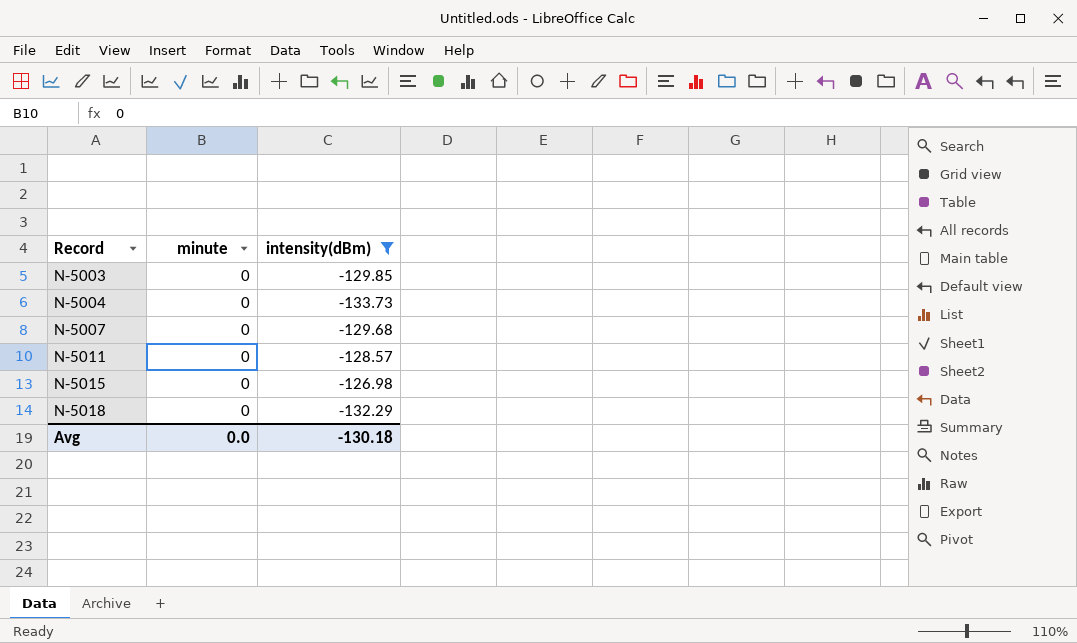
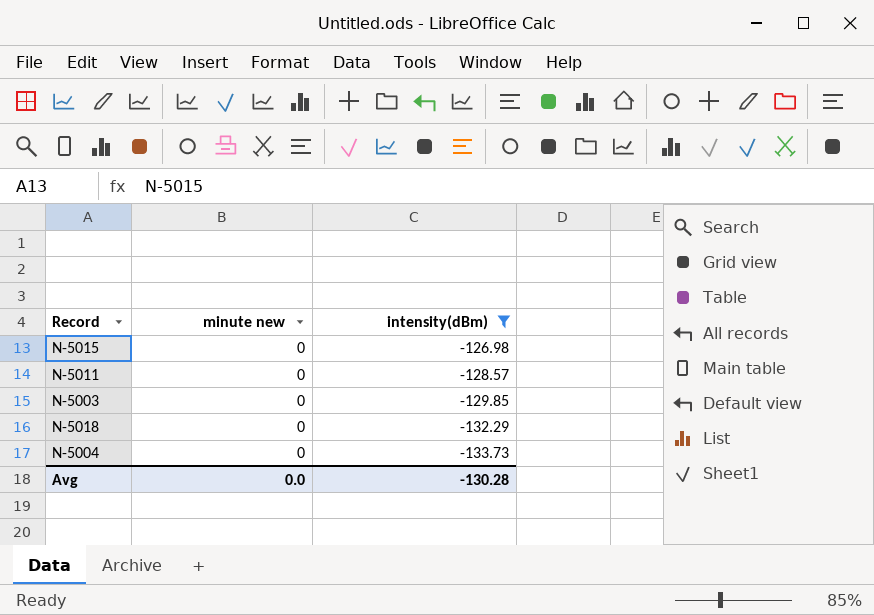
row order: Record ascending -> intensity(dBm) descending
column name: minute -> minute new
row N-5007: 0 | -129.68 -> none
Avg | intensity(dBm): -130.18 -> -130.28

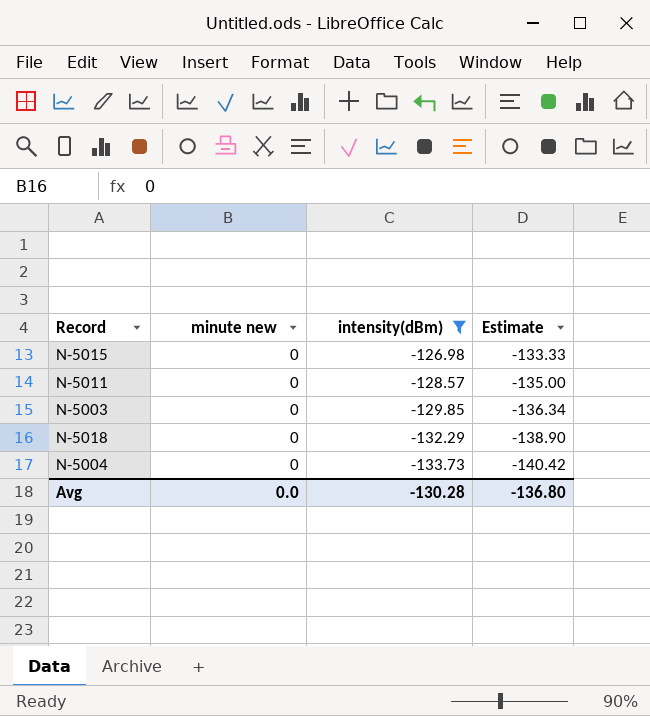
column Estimate | formula: none -> [intensity(dBm)] * 1.05

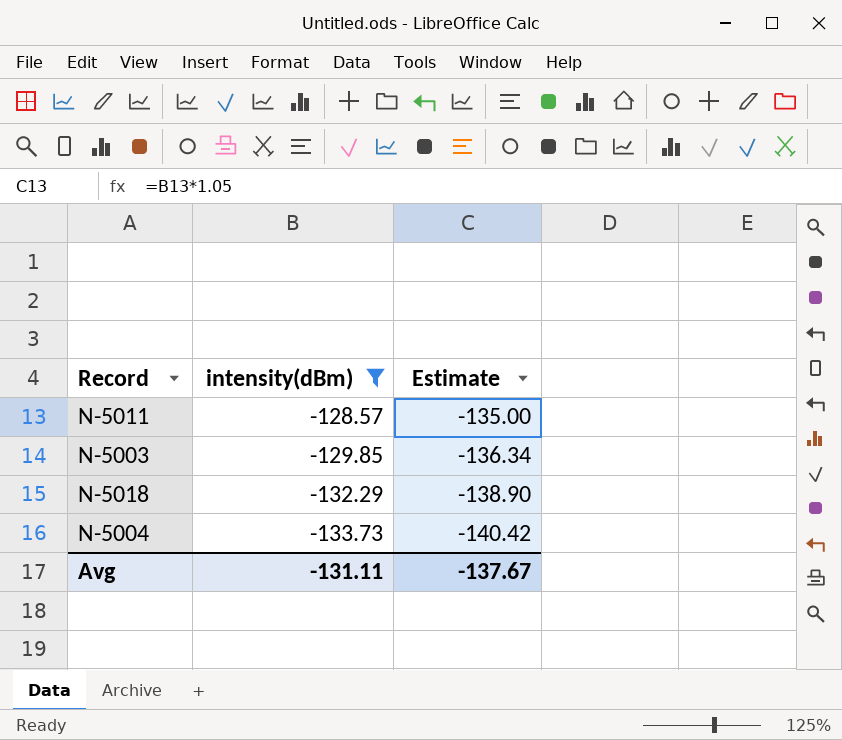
column minute new | position: 2 -> none
row N-5015: 0 | -126.98 | -133.33 -> none
Avg | intensity(dBm): -130.28 -> -131.11
Avg | Estimate: -136.80 -> -137.67

